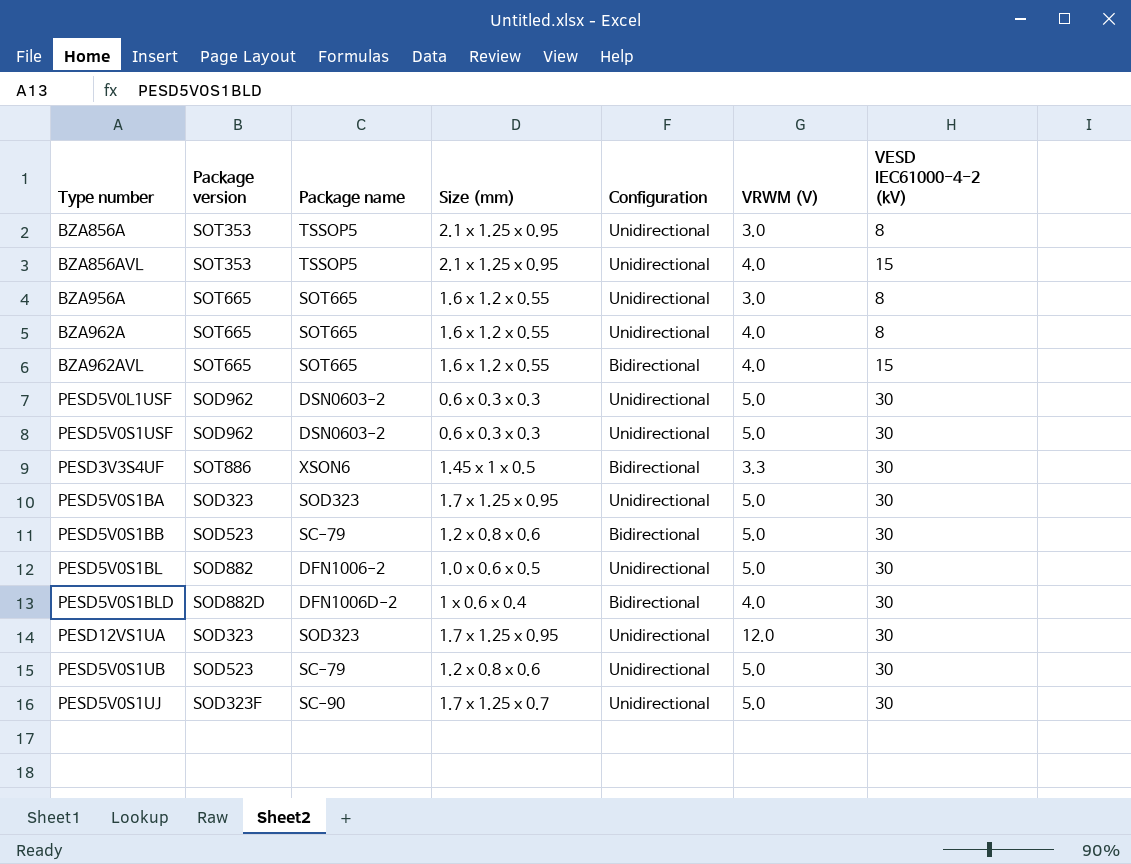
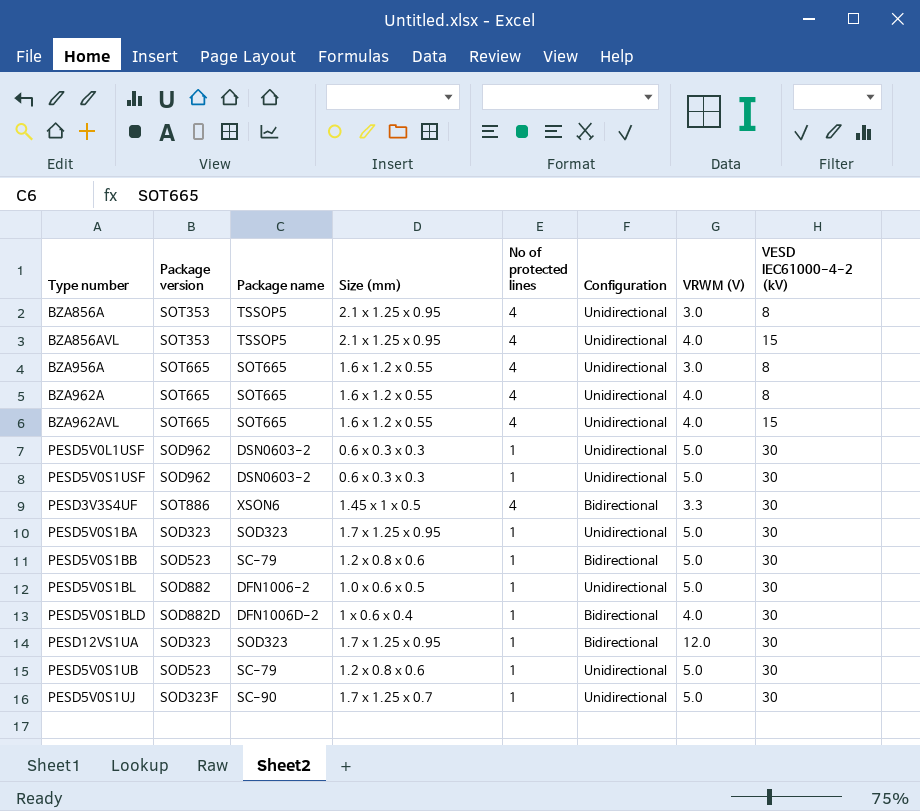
column No of protected lines | position: none -> 5
BZA962AVL | Configuration: Bidirectional -> Unidirectional
PESD12VS1UA | Configuration: Unidirectional -> Bidirectional

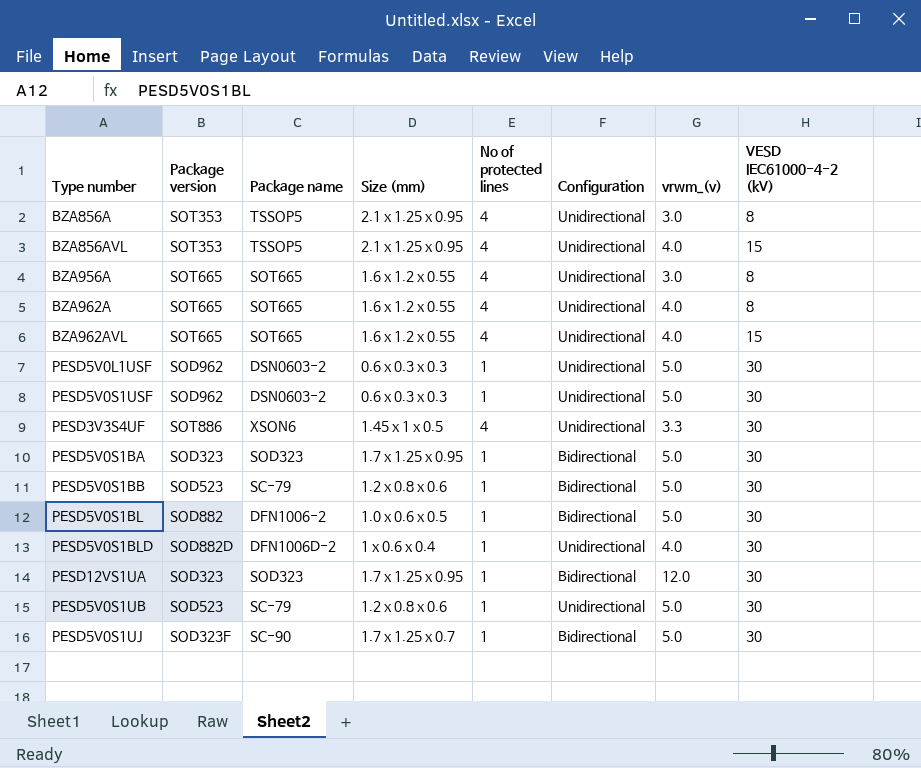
column name: VRWM (V) -> vrwm_(v)
PESD3V3S4UF | Configuration: Bidirectional -> Unidirectional
PESD5V0S1BA | Configuration: Unidirectional -> Bidirectional
PESD5V0S1BL | Configuration: Unidirectional -> Bidirectional
PESD5V0S1BLD | Configuration: Bidirectional -> Unidirectional
PESD5V0S1UJ | Configuration: Unidirectional -> Bidirectional

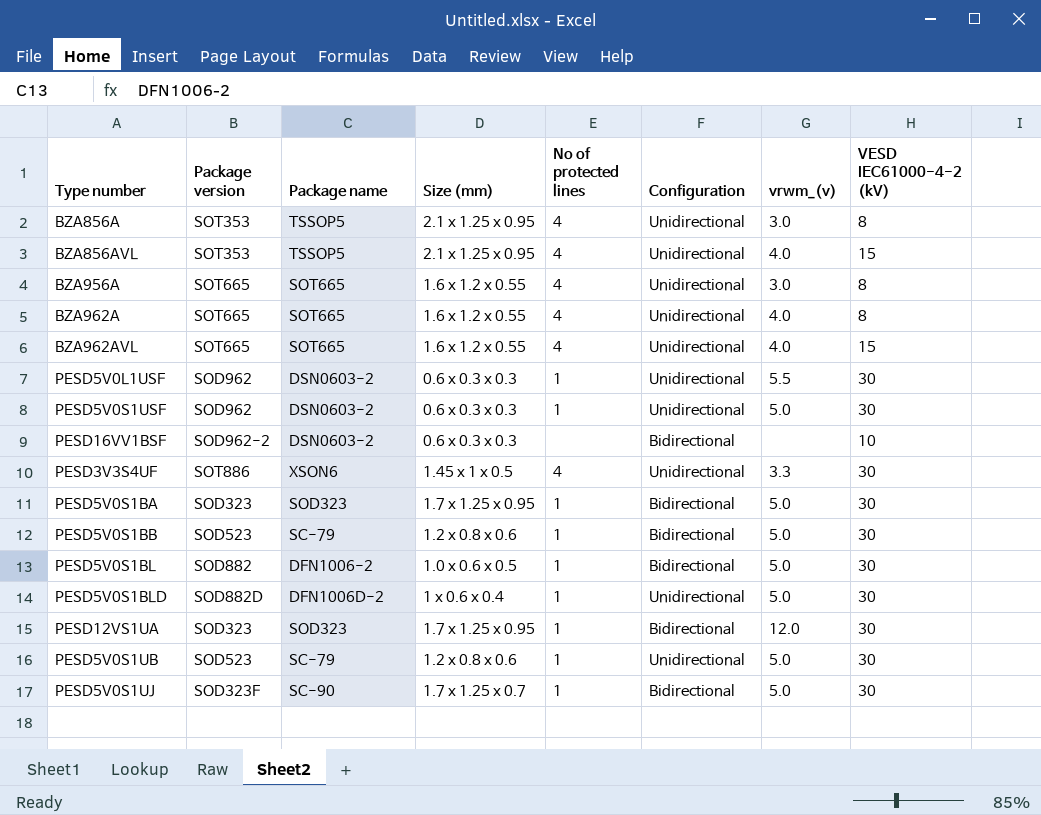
PESD5V0L1USF | vrwm_(v): 5.0 -> 5.5
row PESD16VV1BSF: none -> SOD962-2 | DSN0603-2 | 0.6 x 0.3 x 0.3 | none | Bidirectional | none | 10
PESD5V0S1BLD | vrwm_(v): 4.0 -> 5.0

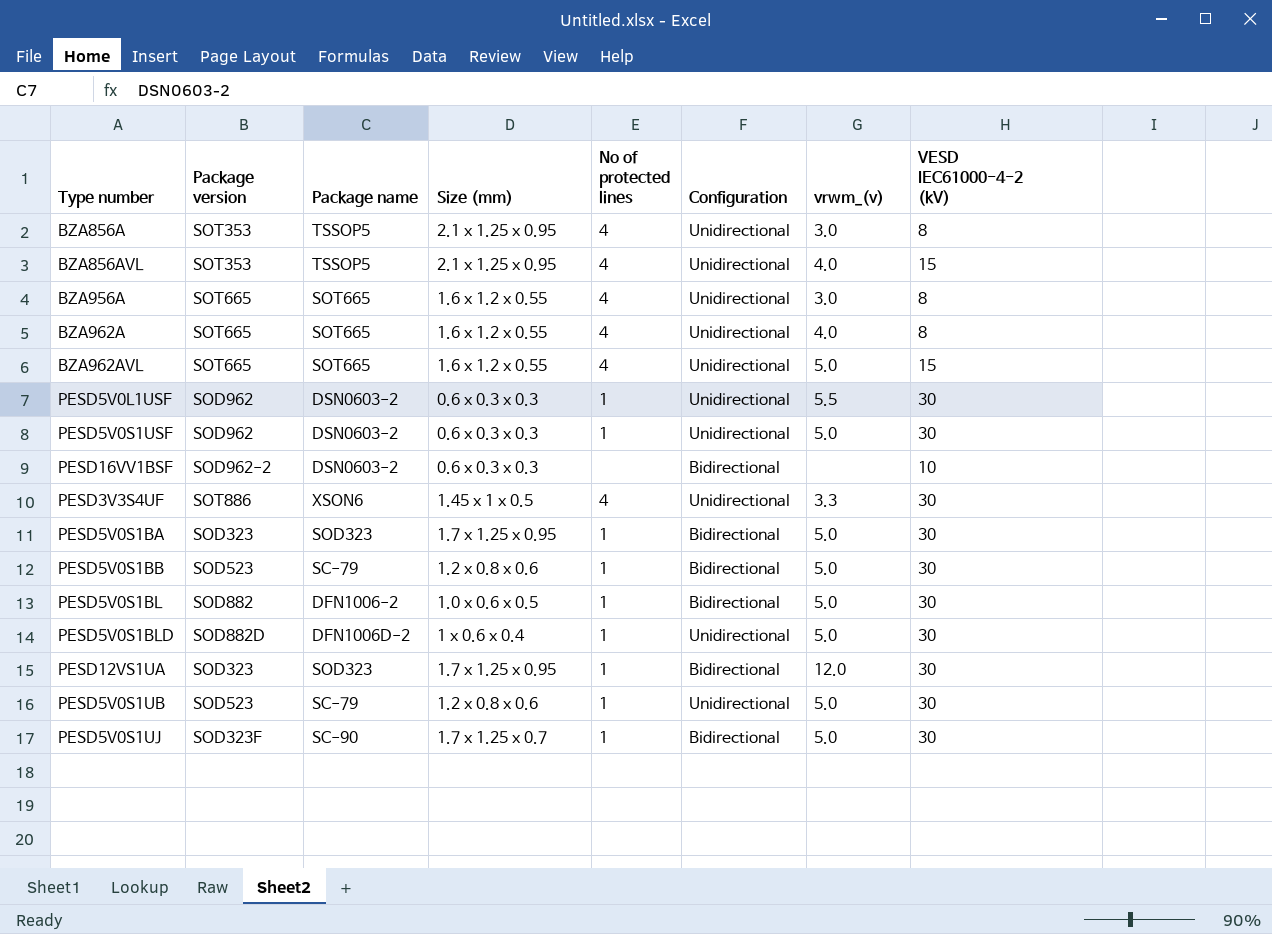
BZA962AVL | vrwm_(v): 4.0 -> 5.0

